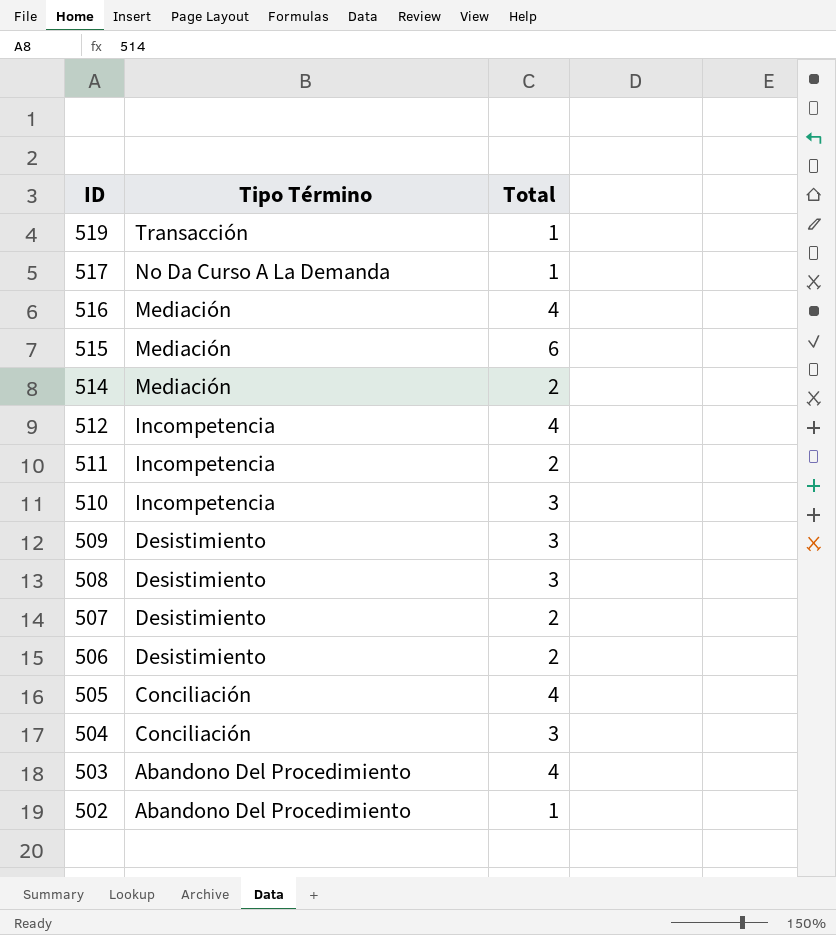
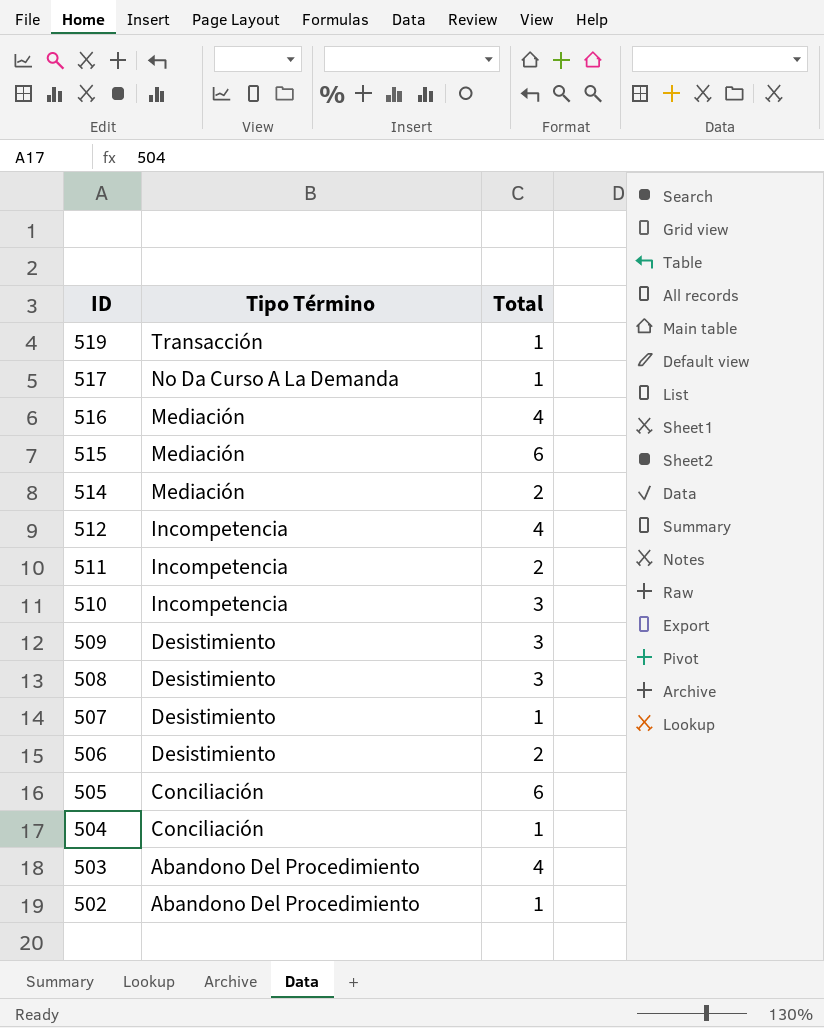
507 | Total: 2 -> 1
505 | Total: 4 -> 6
504 | Total: 3 -> 1

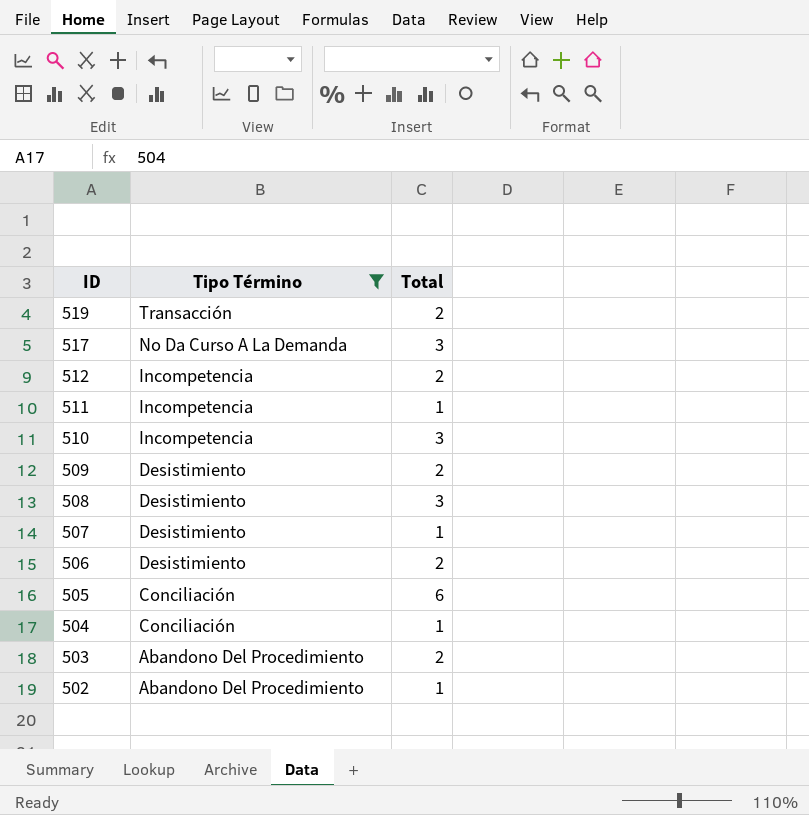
filter: none -> Tipo Término != Mediación
519 | Total: 1 -> 2
517 | Total: 1 -> 3
512 | Total: 4 -> 2
511 | Total: 2 -> 1
509 | Total: 3 -> 2
503 | Total: 4 -> 2

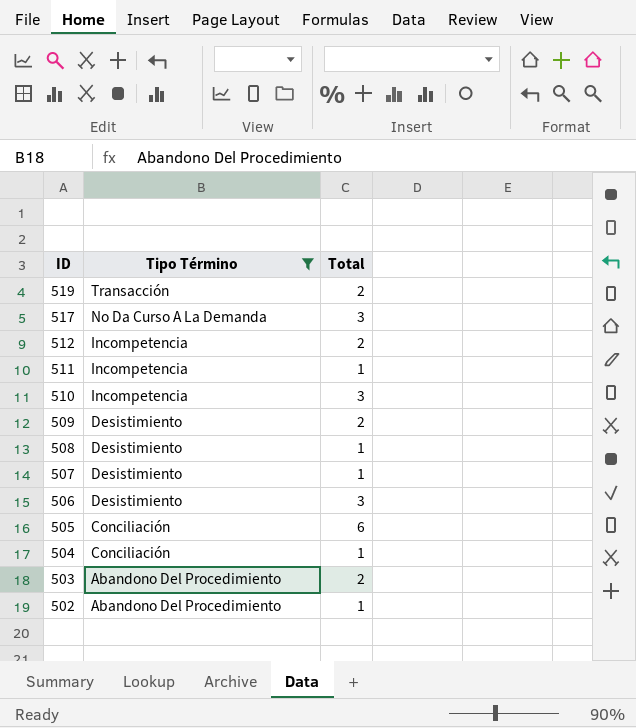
508 | Total: 3 -> 1
506 | Total: 2 -> 3

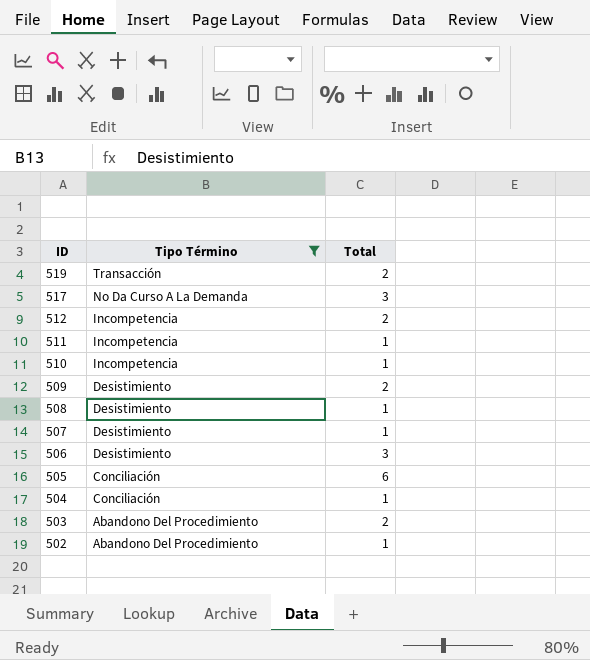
510 | Total: 3 -> 1

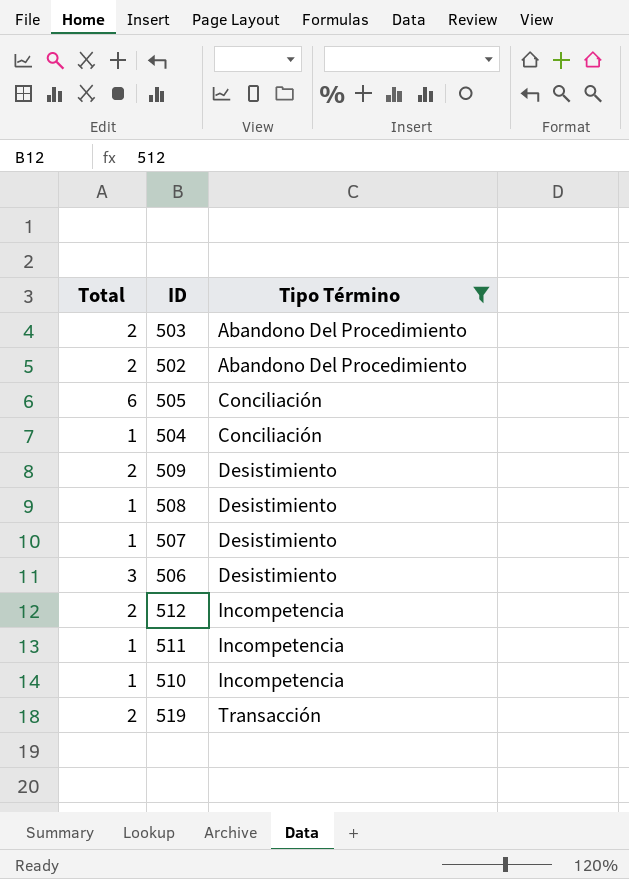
row order: ID descending -> Tipo Término ascending
column Total | position: 3 -> 1
row 517: No Da Curso A La Demanda | 3 -> none
502 | Total: 1 -> 2

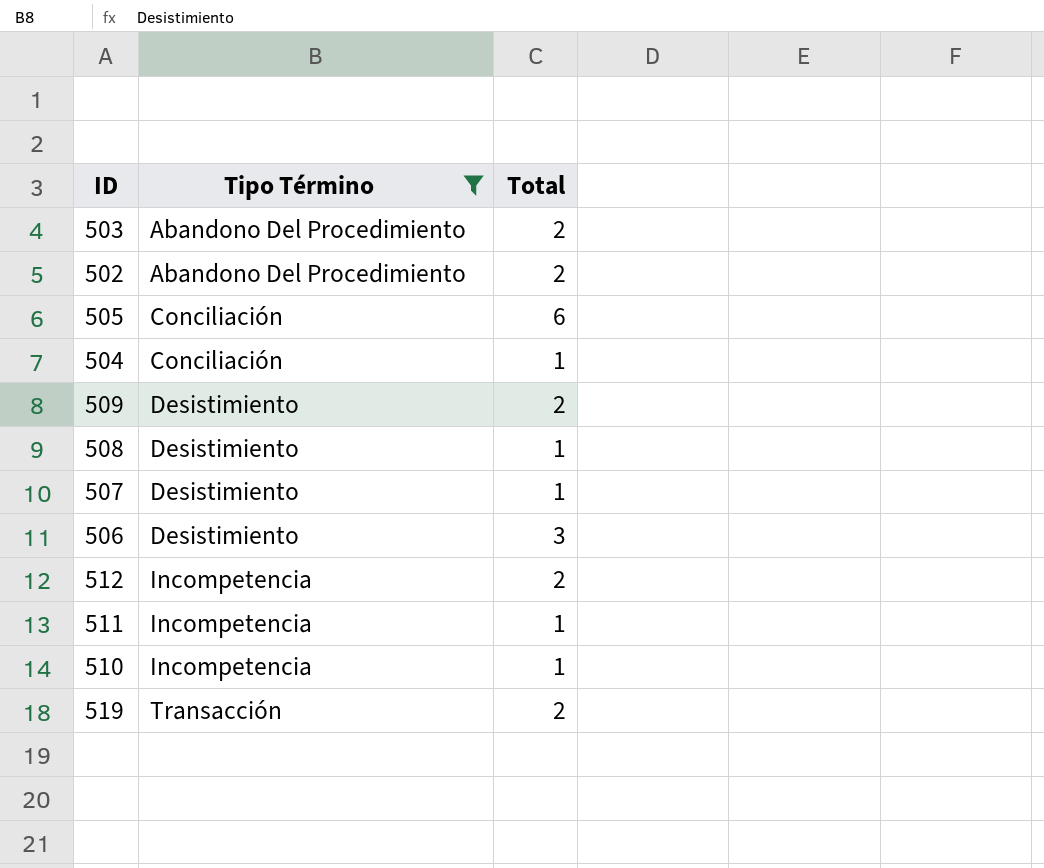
column Total | position: 1 -> 3

